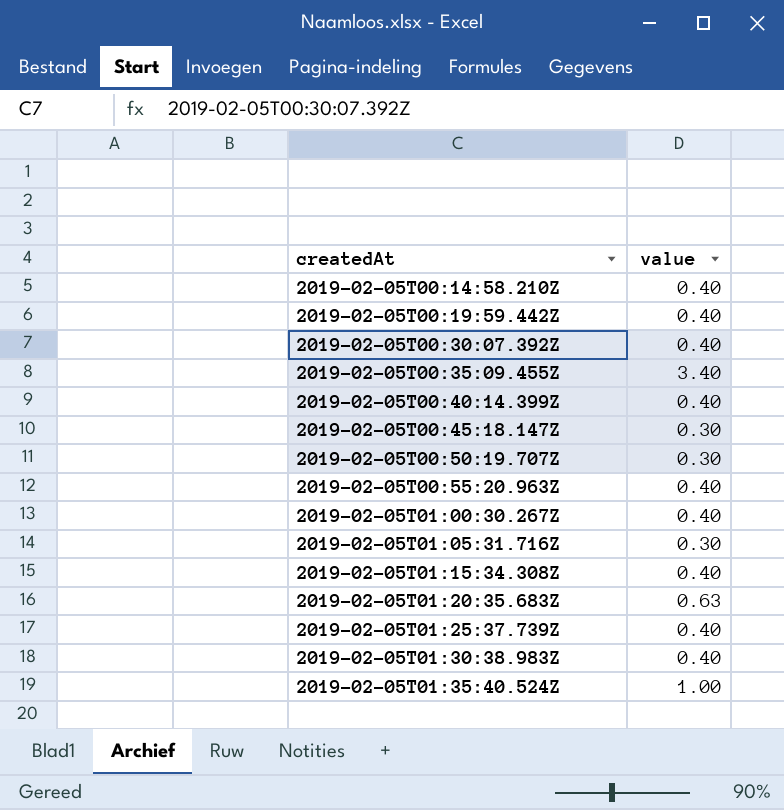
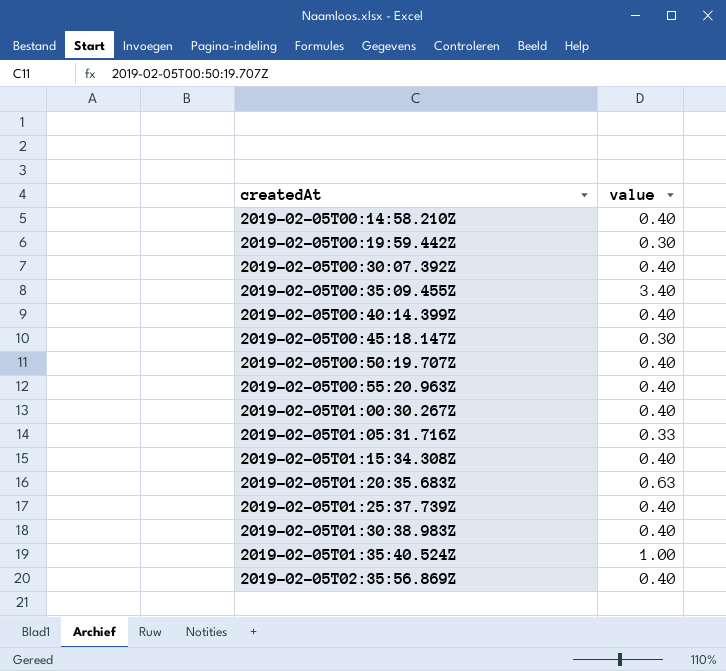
2019-02-05T00:19:59.442Z | value: 0.40 -> 0.30
2019-02-05T00:50:19.707Z | value: 0.30 -> 0.40
2019-02-05T01:05:31.716Z | value: 0.30 -> 0.33
row 2019-02-05T02:35:56.869Z: none -> 0.40

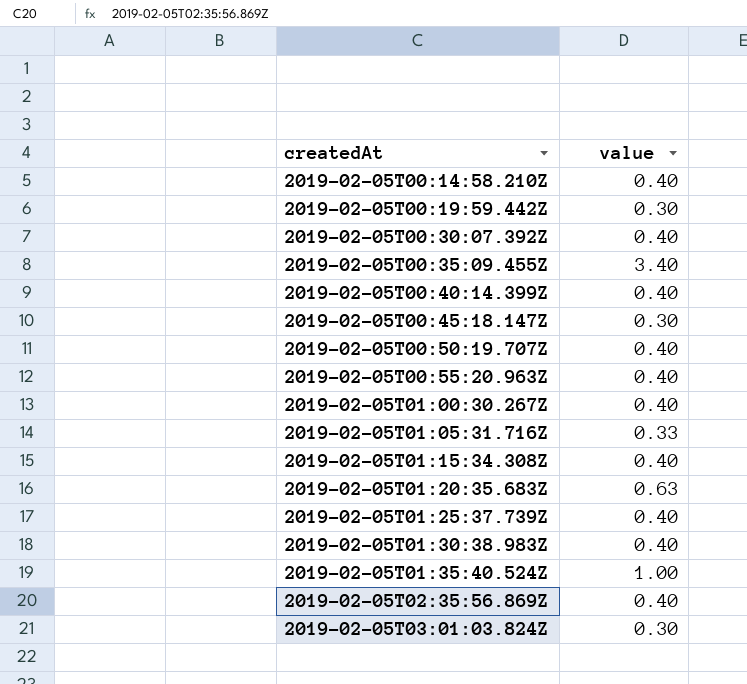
row 2019-02-05T03:01:03.824Z: none -> 0.30

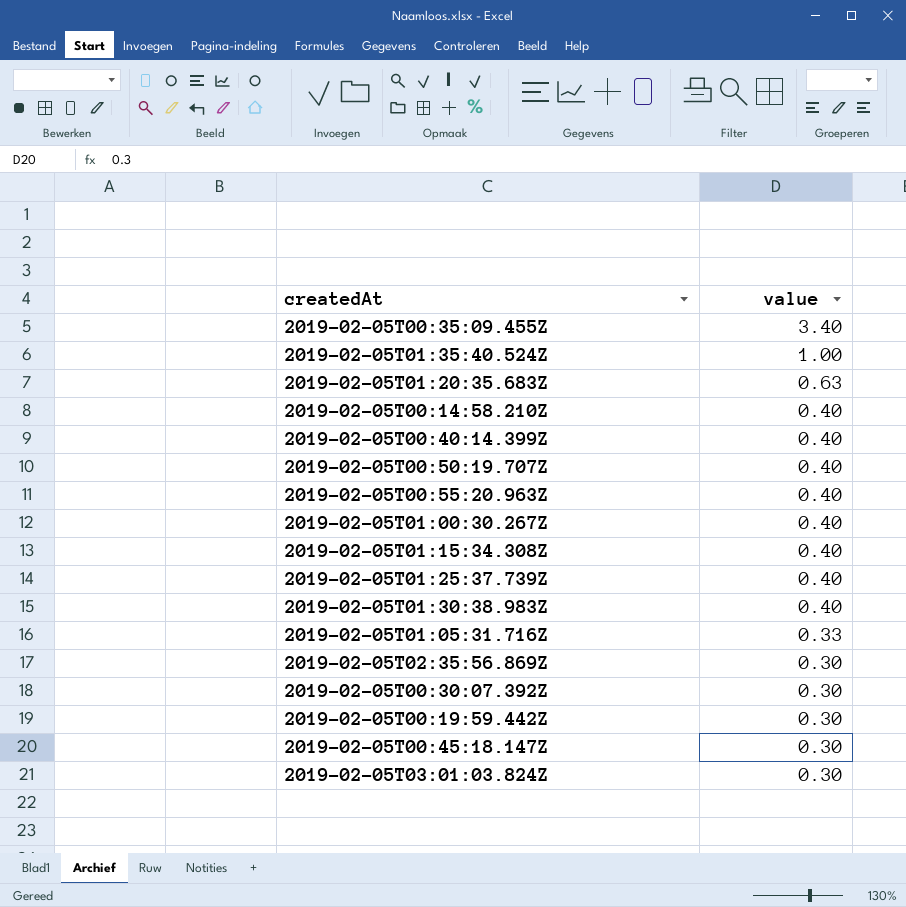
row order: createdAt ascending -> value descending
2019-02-05T02:35:56.869Z | value: 0.40 -> 0.30
2019-02-05T00:30:07.392Z | value: 0.40 -> 0.30

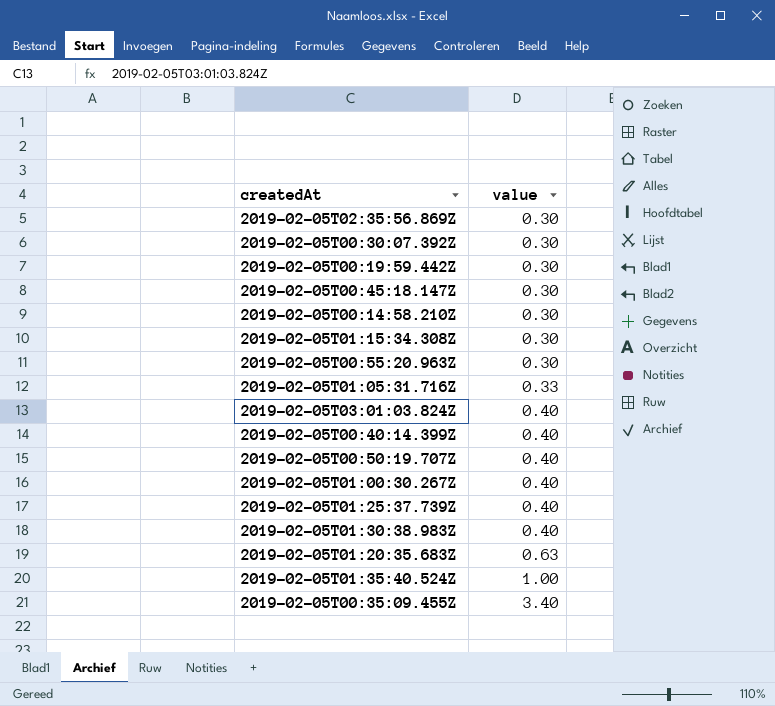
row order: value descending -> value ascending
2019-02-05T00:14:58.210Z | value: 0.40 -> 0.30
2019-02-05T01:15:34.308Z | value: 0.40 -> 0.30
2019-02-05T00:55:20.963Z | value: 0.40 -> 0.30
2019-02-05T03:01:03.824Z | value: 0.30 -> 0.40

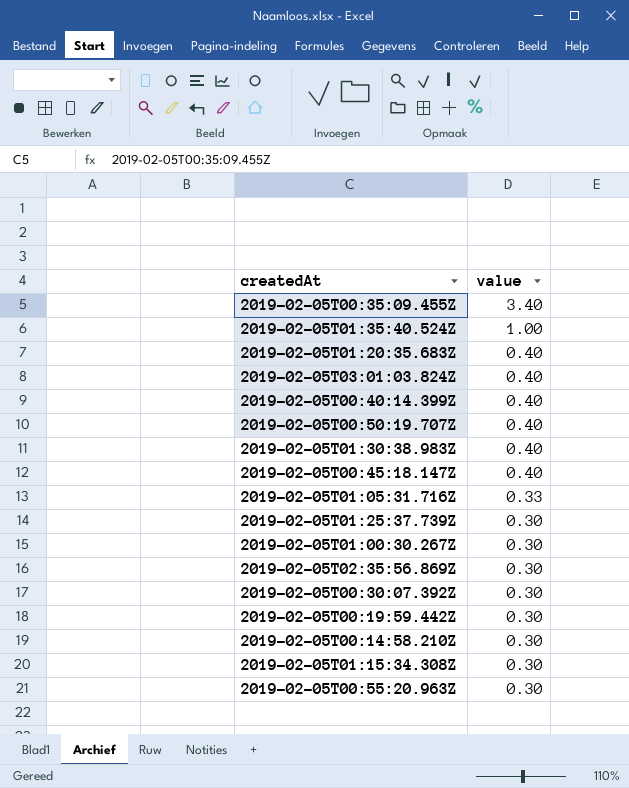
row order: value ascending -> value descending
2019-02-05T01:20:35.683Z | value: 0.63 -> 0.40
2019-02-05T00:45:18.147Z | value: 0.30 -> 0.40
2019-02-05T01:25:37.739Z | value: 0.40 -> 0.30
2019-02-05T01:00:30.267Z | value: 0.40 -> 0.30

